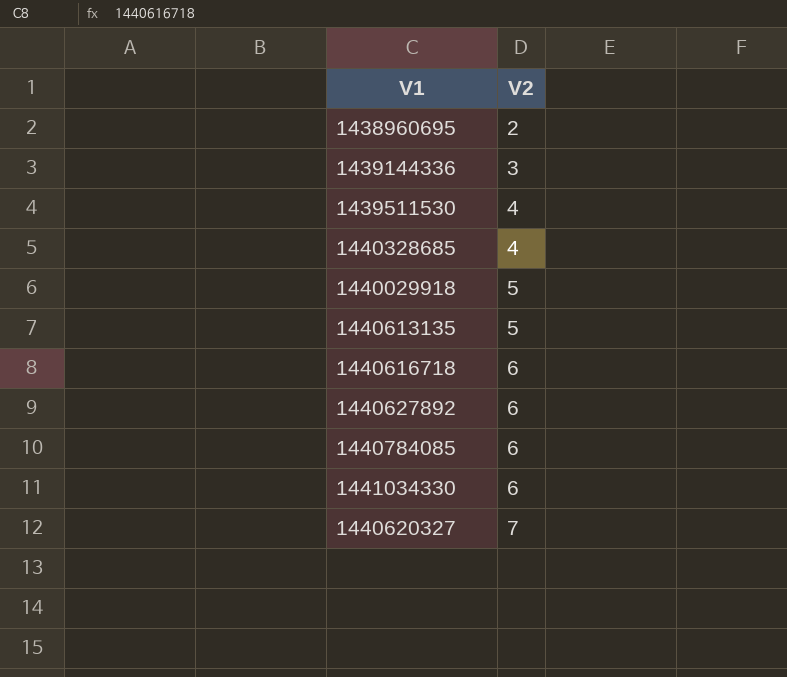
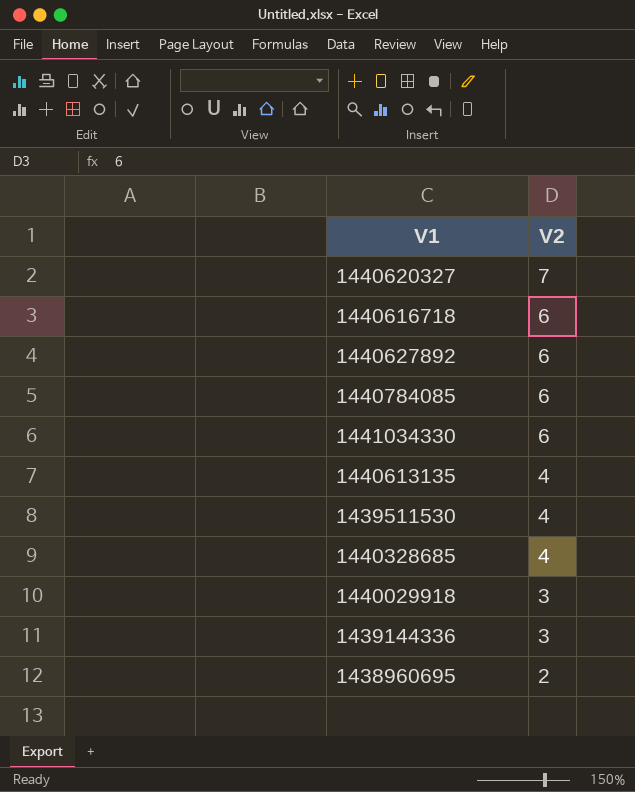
row order: V2 ascending -> V2 descending
1440613135 | V2: 5 -> 4
1440029918 | V2: 5 -> 3

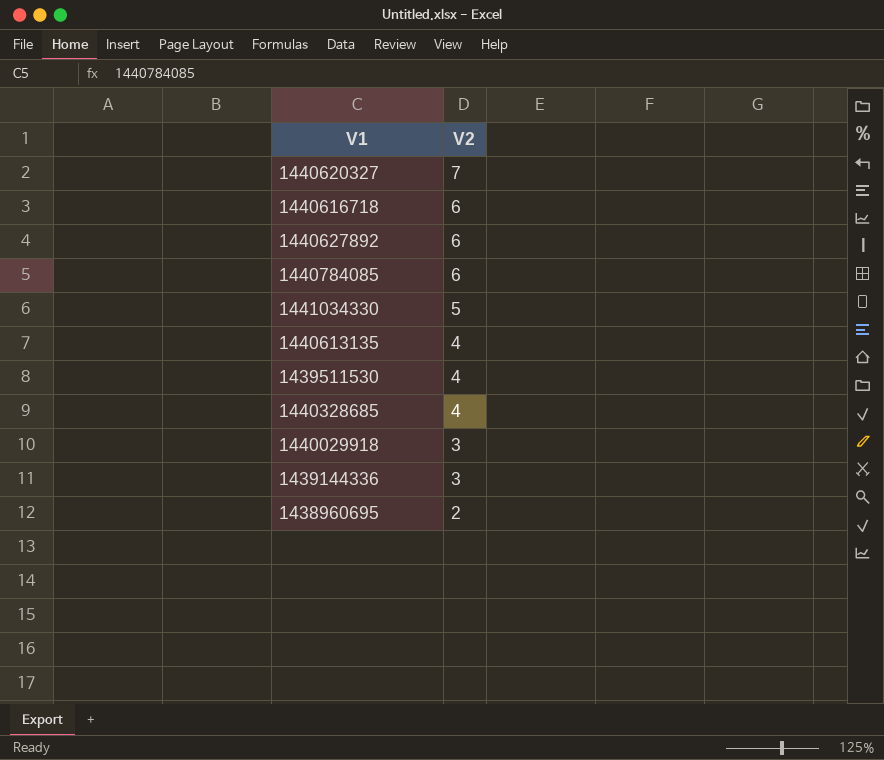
1441034330 | V2: 6 -> 5

